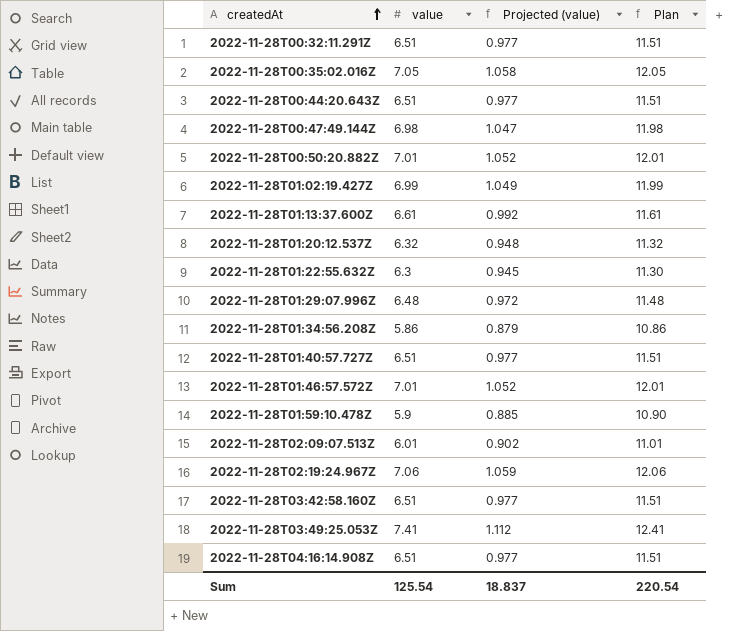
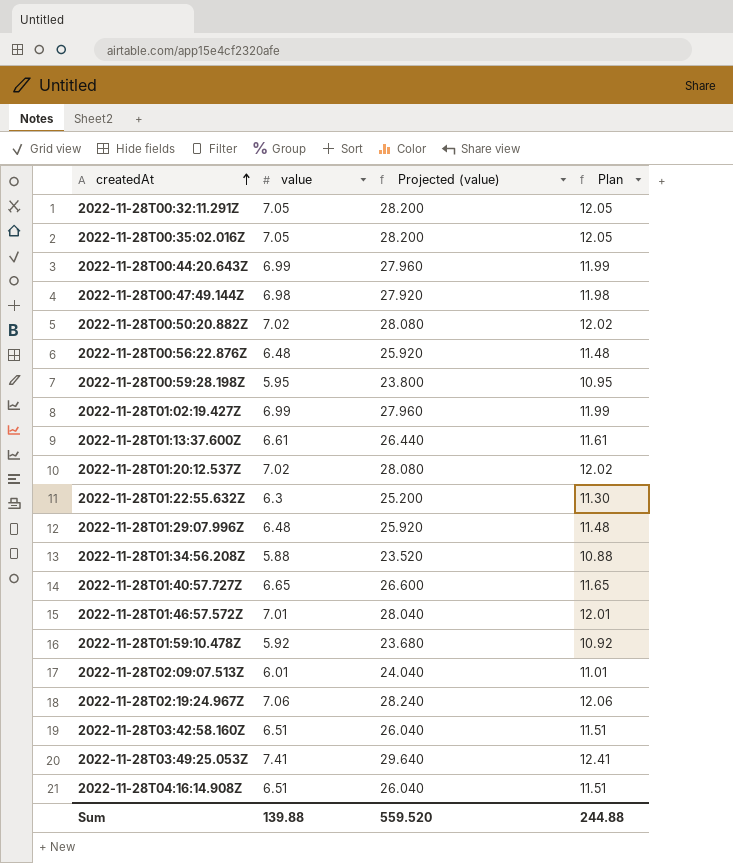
column Projected (value) | formula: [value] * 0.15 -> [value] * 4
2022-11-28T00:32:11.291Z | value: 6.51 -> 7.05
2022-11-28T00:32:11.291Z | Plan: 11.51 -> 12.05
2022-11-28T00:44:20.643Z | value: 6.51 -> 6.99
2022-11-28T00:44:20.643Z | Plan: 11.51 -> 11.99
2022-11-28T00:50:20.882Z | value: 7.01 -> 7.02
2022-11-28T00:50:20.882Z | Plan: 12.01 -> 12.02
row 2022-11-28T00:56:22.876Z: none -> 6.48 | 25.920 | 11.48
row 2022-11-28T00:59:28.198Z: none -> 5.95 | 23.800 | 10.95
2022-11-28T01:20:12.537Z | value: 6.32 -> 7.02
2022-11-28T01:20:12.537Z | Plan: 11.32 -> 12.02
2022-11-28T01:34:56.208Z | value: 5.86 -> 5.88
2022-11-28T01:34:56.208Z | Plan: 10.86 -> 10.88
2022-11-28T01:40:57.727Z | value: 6.51 -> 6.65
2022-11-28T01:40:57.727Z | Plan: 11.51 -> 11.65
2022-11-28T01:59:10.478Z | value: 5.9 -> 5.92
2022-11-28T01:59:10.478Z | Plan: 10.90 -> 10.92
Sum | value: 125.54 -> 139.88
Sum | Projected (value): 18.837 -> 559.520
Sum | Plan: 220.54 -> 244.88

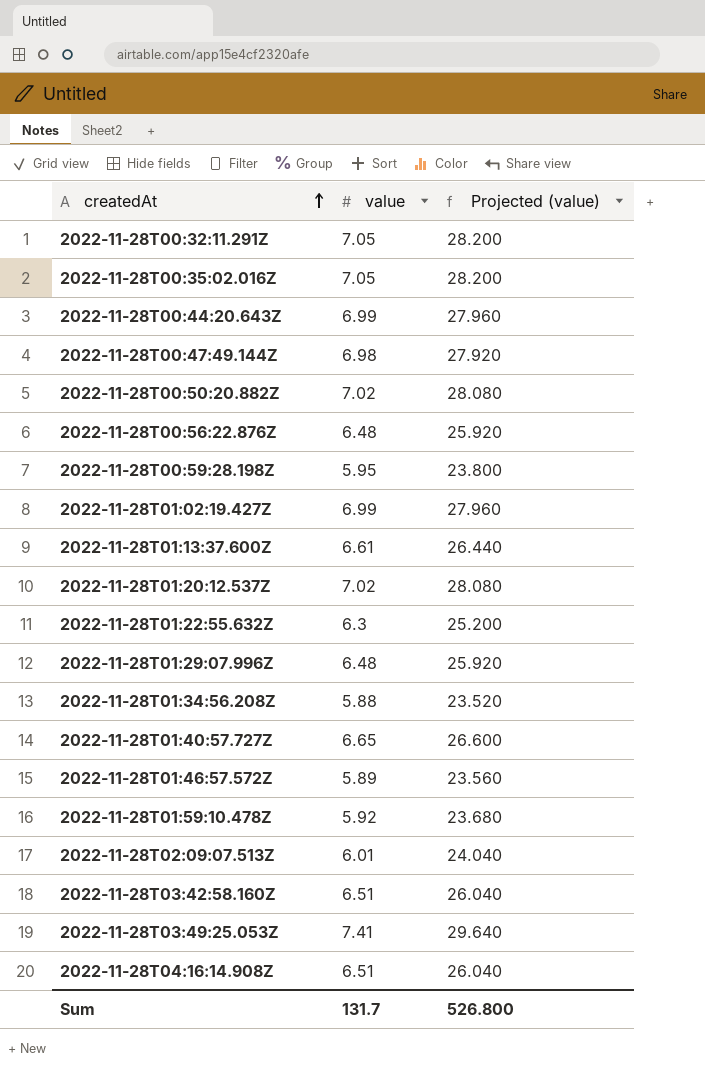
column Plan | formula: [value] + 5 -> none
row 2022-11-28T02:19:24.967Z: 7.06 | 28.240 | 12.06 -> none
2022-11-28T01:46:57.572Z | value: 7.01 -> 5.89
2022-11-28T01:46:57.572Z | Projected (value): 28.040 -> 23.560
Sum | value: 139.88 -> 131.7
Sum | Projected (value): 559.520 -> 526.800

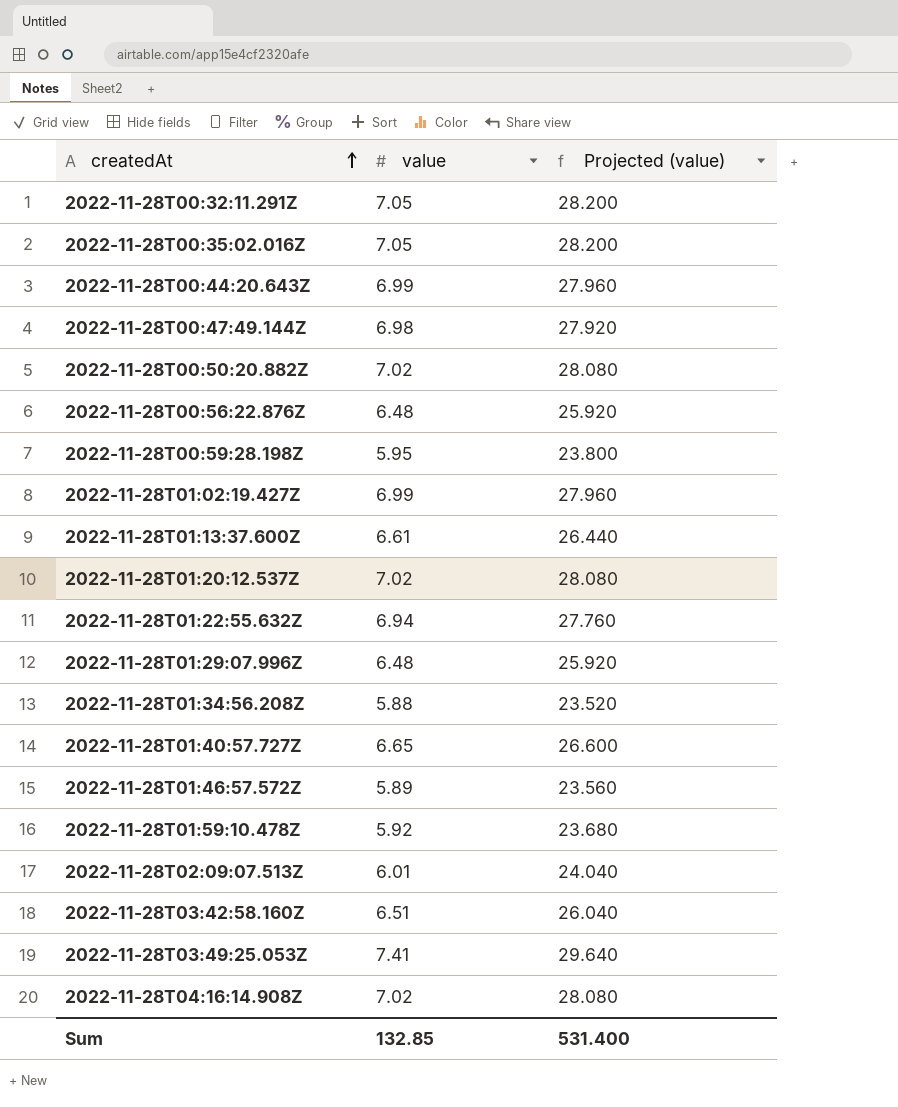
2022-11-28T01:22:55.632Z | value: 6.3 -> 6.94
2022-11-28T01:22:55.632Z | Projected (value): 25.200 -> 27.760
2022-11-28T04:16:14.908Z | value: 6.51 -> 7.02
2022-11-28T04:16:14.908Z | Projected (value): 26.040 -> 28.080
Sum | value: 131.7 -> 132.85
Sum | Projected (value): 526.800 -> 531.400

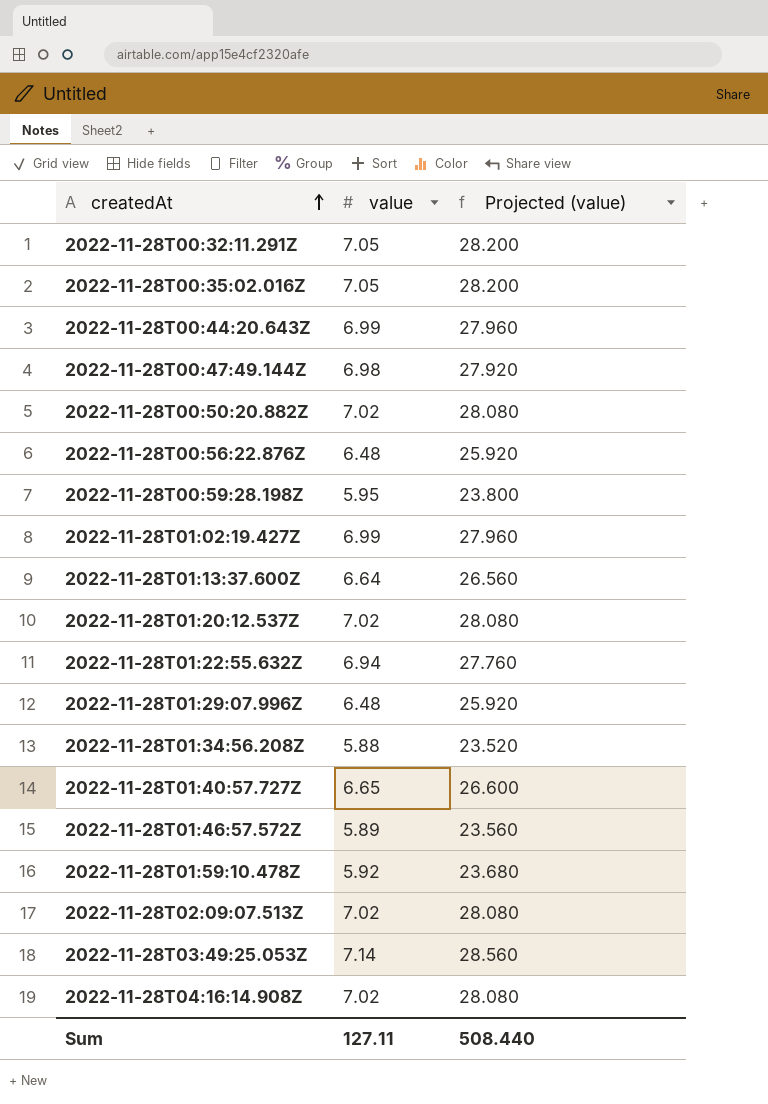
row 2022-11-28T03:42:58.160Z: 6.51 | 26.040 -> none
2022-11-28T01:13:37.600Z | value: 6.61 -> 6.64
2022-11-28T01:13:37.600Z | Projected (value): 26.440 -> 26.560
2022-11-28T02:09:07.513Z | value: 6.01 -> 7.02
2022-11-28T02:09:07.513Z | Projected (value): 24.040 -> 28.080
2022-11-28T03:49:25.053Z | value: 7.41 -> 7.14
2022-11-28T03:49:25.053Z | Projected (value): 29.640 -> 28.560
Sum | value: 132.85 -> 127.11
Sum | Projected (value): 531.400 -> 508.440

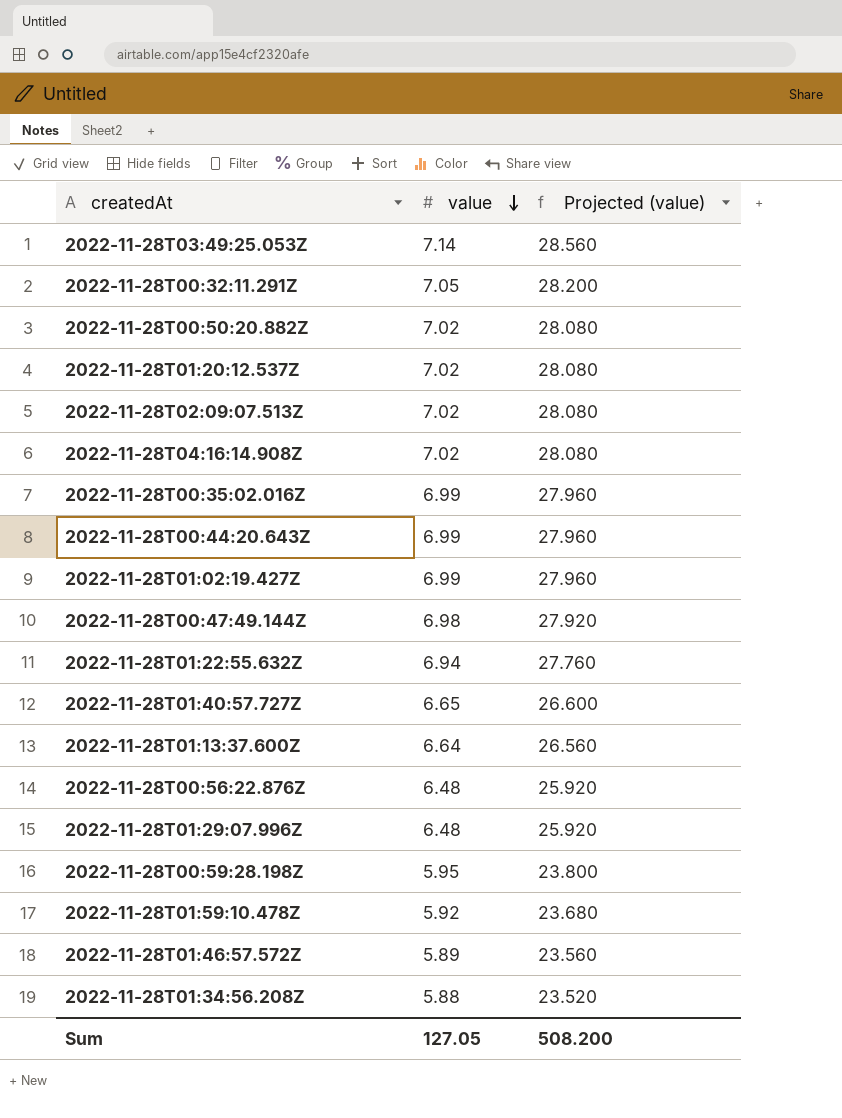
row order: createdAt ascending -> value descending
2022-11-28T00:35:02.016Z | value: 7.05 -> 6.99
2022-11-28T00:35:02.016Z | Projected (value): 28.200 -> 27.960
Sum | value: 127.11 -> 127.05
Sum | Projected (value): 508.440 -> 508.200

